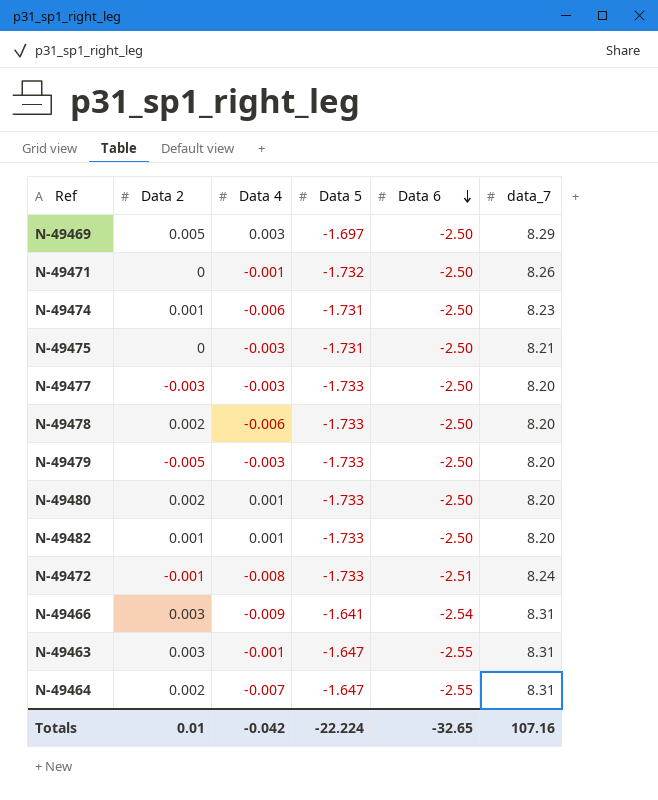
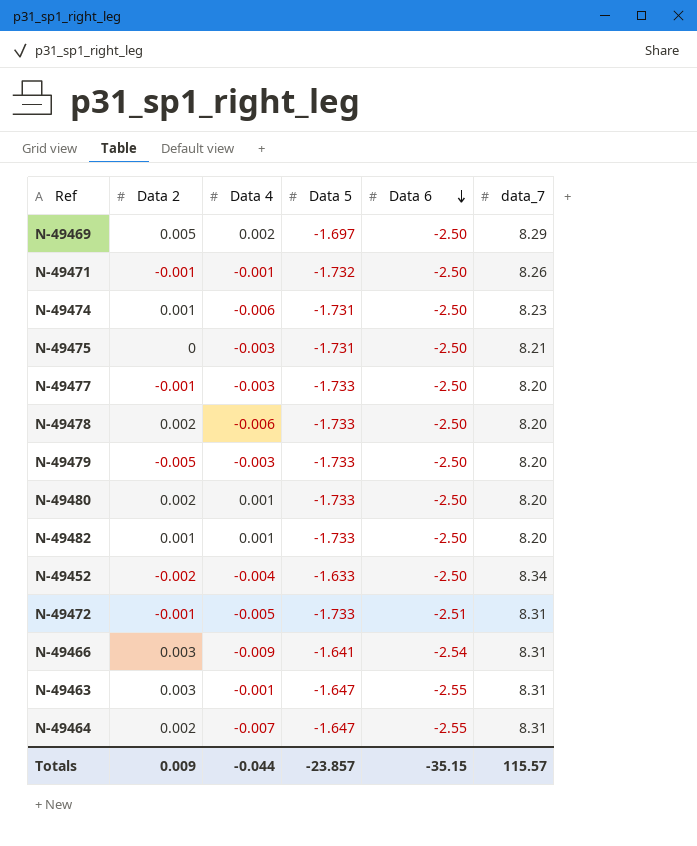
N-49469 | Data 4: 0.003 -> 0.002
N-49471 | Data 2: 0 -> -0.001
N-49477 | Data 2: -0.003 -> -0.001
row N-49452: none -> -0.002 | -0.004 | -1.633 | -2.50 | 8.34
N-49472 | Data 4: -0.008 -> -0.005
N-49472 | data_7: 8.24 -> 8.31
Totals | Data 2: 0.01 -> 0.009
Totals | Data 4: -0.042 -> -0.044
Totals | Data 5: -22.224 -> -23.857
Totals | Data 6: -32.65 -> -35.15
Totals | data_7: 107.16 -> 115.57

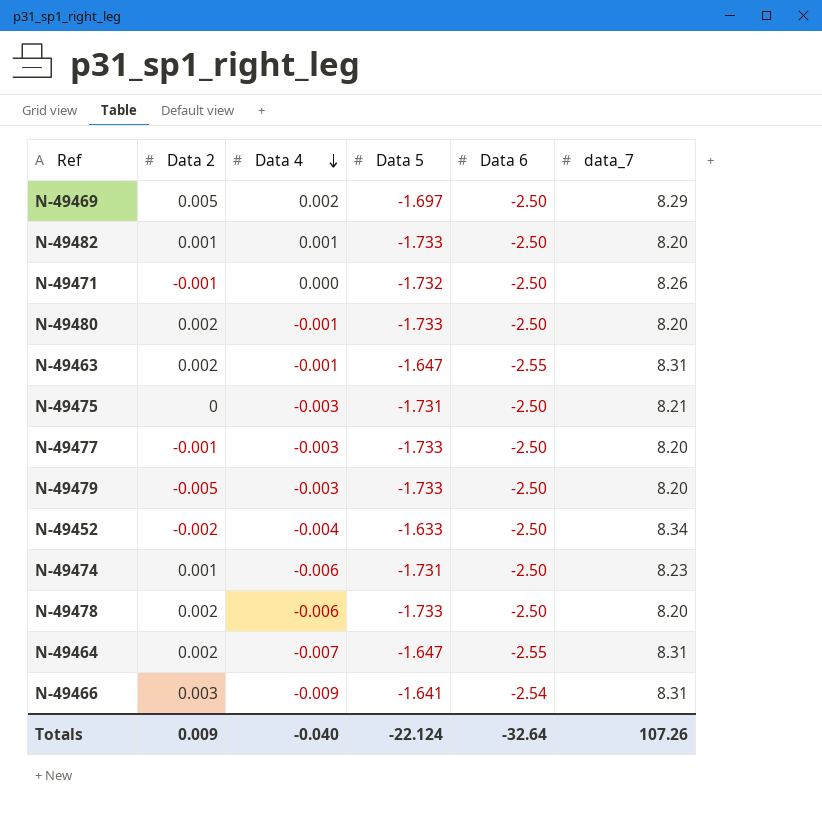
row order: Data 6 descending -> Data 4 descending
row N-49472: -0.001 | -0.005 | -1.733 | -2.51 | 8.31 -> none
N-49471 | Data 4: -0.001 -> 0.000
N-49480 | Data 4: 0.001 -> -0.001
N-49463 | Data 2: 0.003 -> 0.002
Totals | Data 4: -0.044 -> -0.040
Totals | Data 5: -23.857 -> -22.124
Totals | Data 6: -35.15 -> -32.64
Totals | data_7: 115.57 -> 107.26

